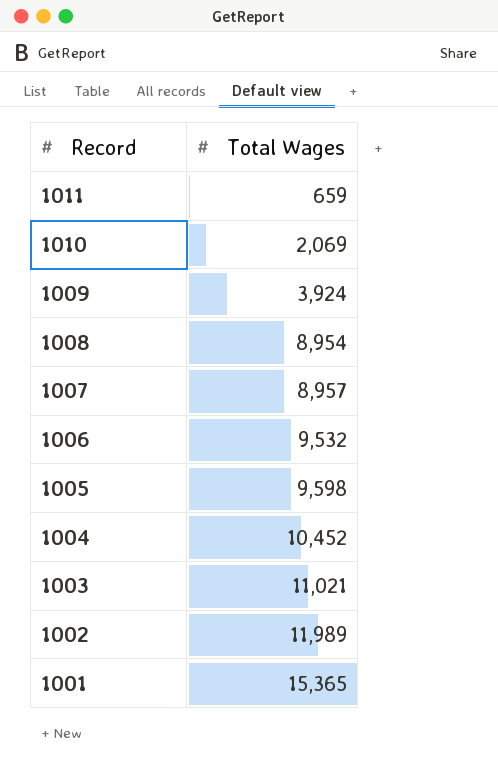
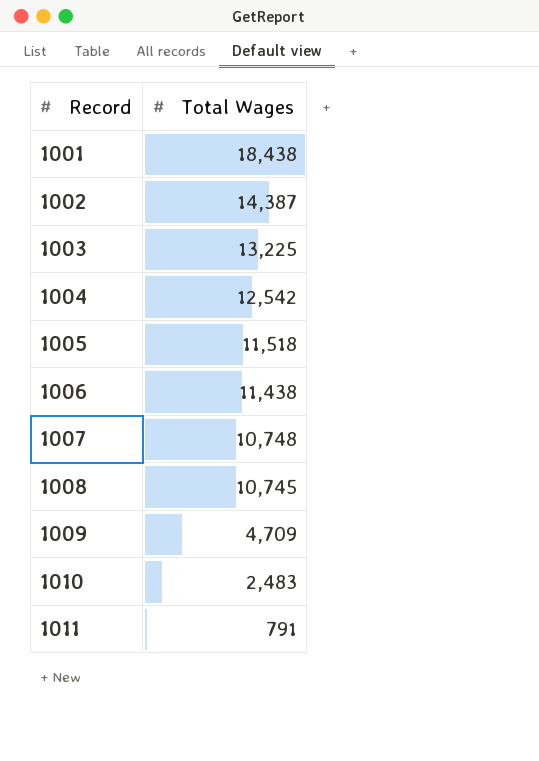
row order: Record descending -> Record ascending
1001 | Total Wages: 15,365 -> 18,438
1002 | Total Wages: 11,989 -> 14,387
1003 | Total Wages: 11,021 -> 13,225
1004 | Total Wages: 10,452 -> 12,542
1005 | Total Wages: 9,598 -> 11,518
1006 | Total Wages: 9,532 -> 11,438
1007 | Total Wages: 8,957 -> 10,748
1008 | Total Wages: 8,954 -> 10,745
1009 | Total Wages: 3,924 -> 4,709
1010 | Total Wages: 2,069 -> 2,483
1011 | Total Wages: 659 -> 791

